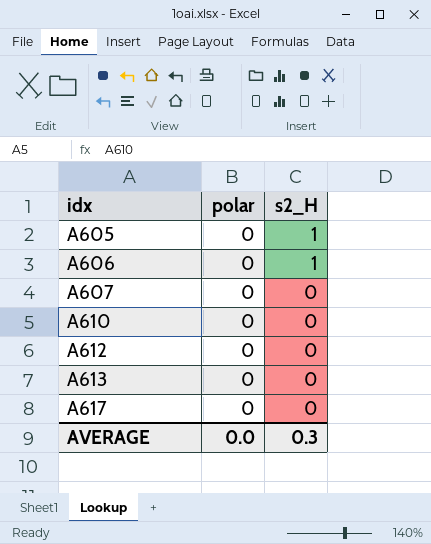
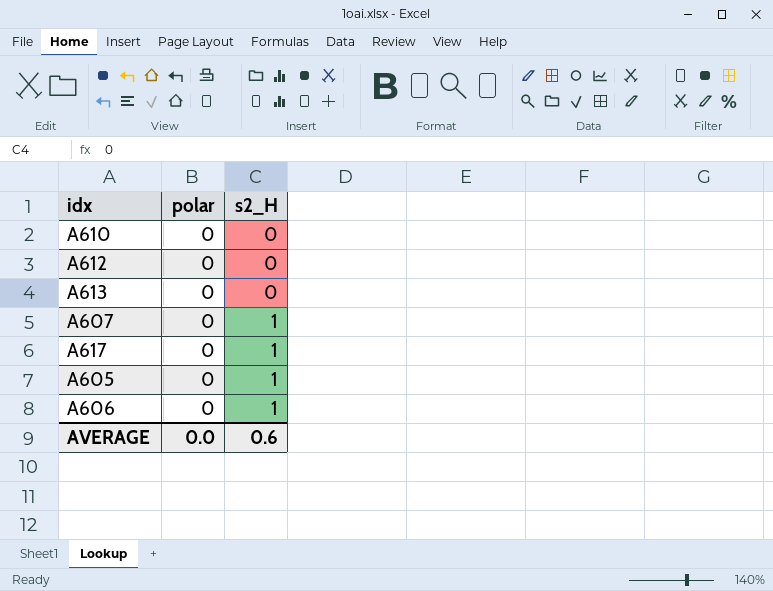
row order: idx ascending -> s2_H ascending
A607 | s2_H: 0 -> 1
A617 | s2_H: 0 -> 1
AVERAGE | s2_H: 0.3 -> 0.6

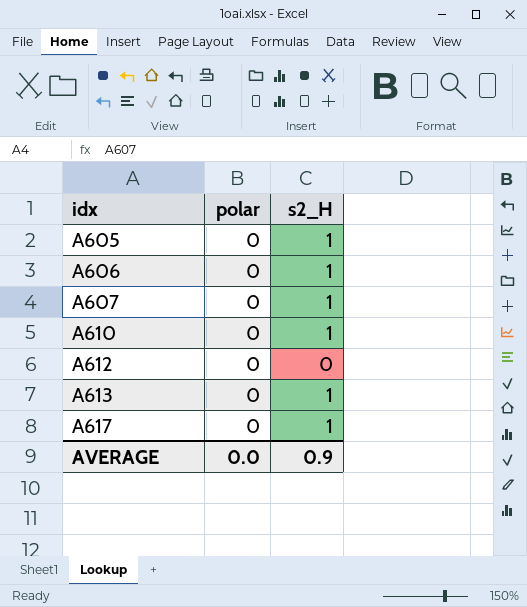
row order: s2_H ascending -> idx ascending
A610 | s2_H: 0 -> 1
A613 | s2_H: 0 -> 1
AVERAGE | s2_H: 0.6 -> 0.9

